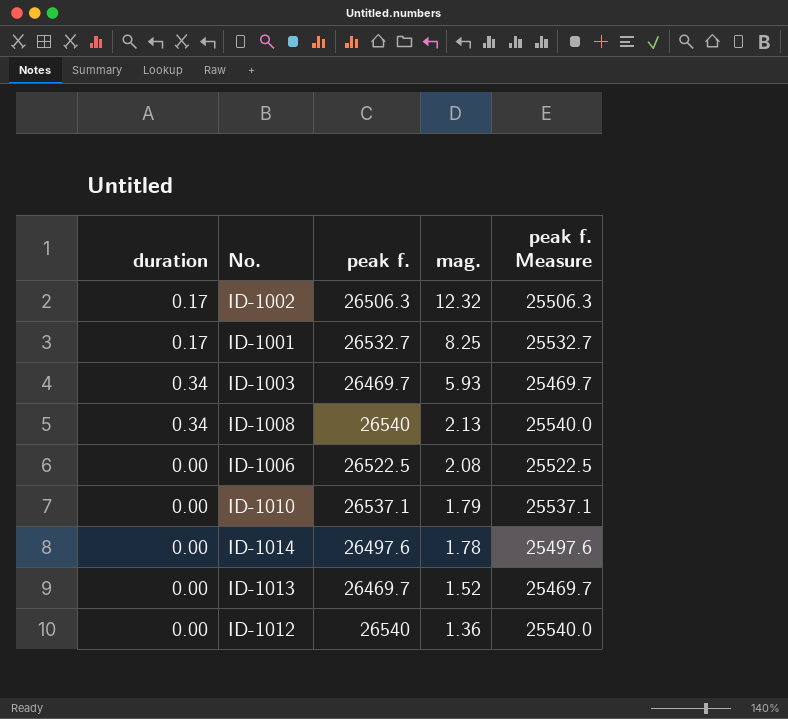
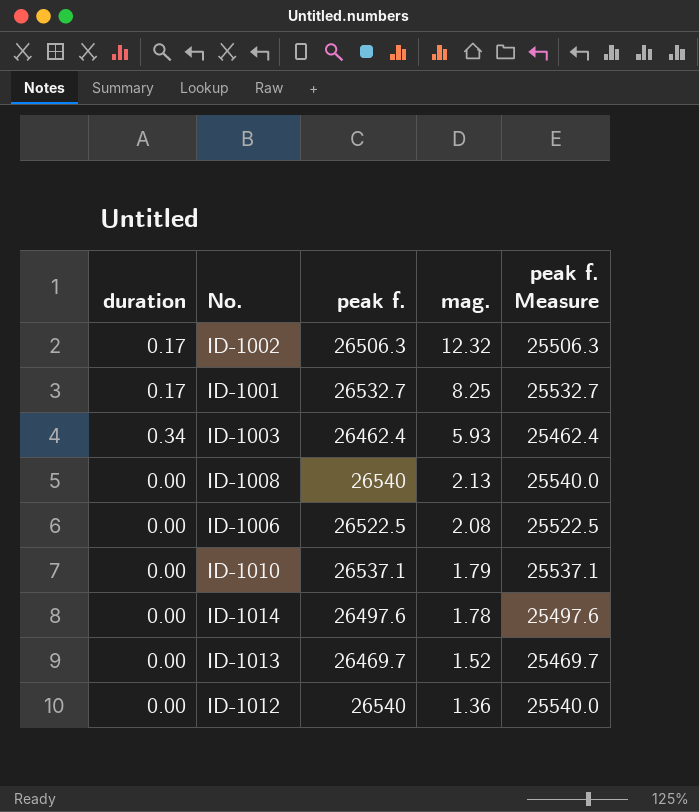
ID-1003 | peak f.: 26469.7 -> 26462.4
ID-1003 | peak f. Measure: 25469.7 -> 25462.4
ID-1008 | duration: 0.34 -> 0.00

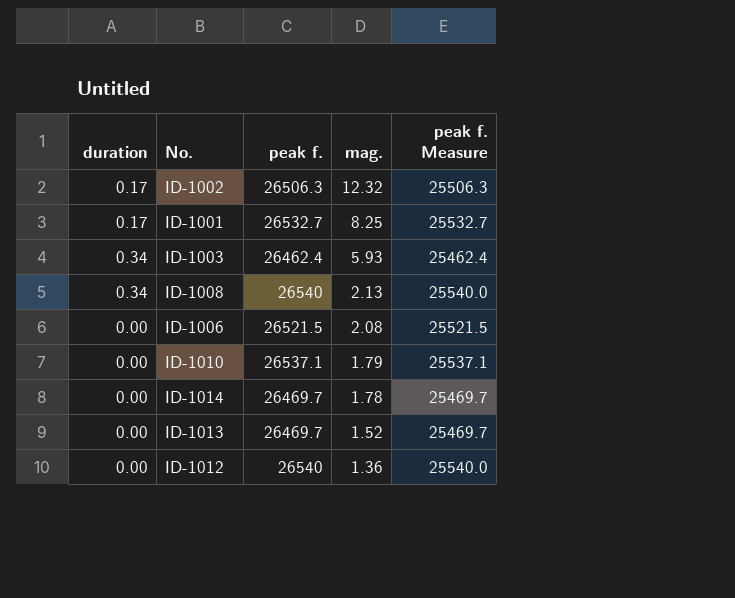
ID-1008 | duration: 0.00 -> 0.34
ID-1006 | peak f.: 26522.5 -> 26521.5
ID-1006 | peak f. Measure: 25522.5 -> 25521.5
ID-1014 | peak f.: 26497.6 -> 26469.7
ID-1014 | peak f. Measure: 25497.6 -> 25469.7

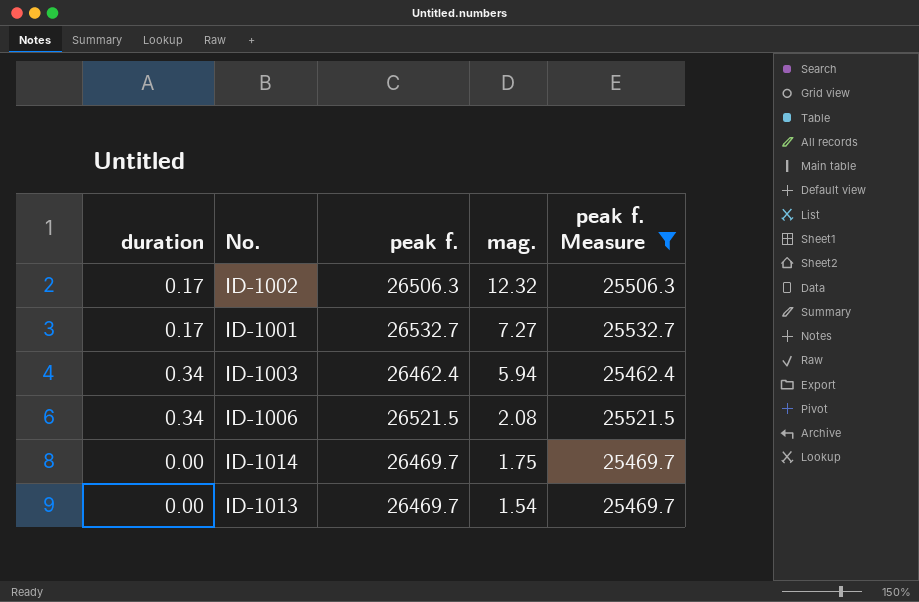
filter: none -> peak f. Measure <= 25532.7
ID-1001 | mag.: 8.25 -> 7.27
ID-1003 | mag.: 5.93 -> 5.94
ID-1006 | duration: 0.00 -> 0.34
ID-1014 | mag.: 1.78 -> 1.75
ID-1013 | mag.: 1.52 -> 1.54

